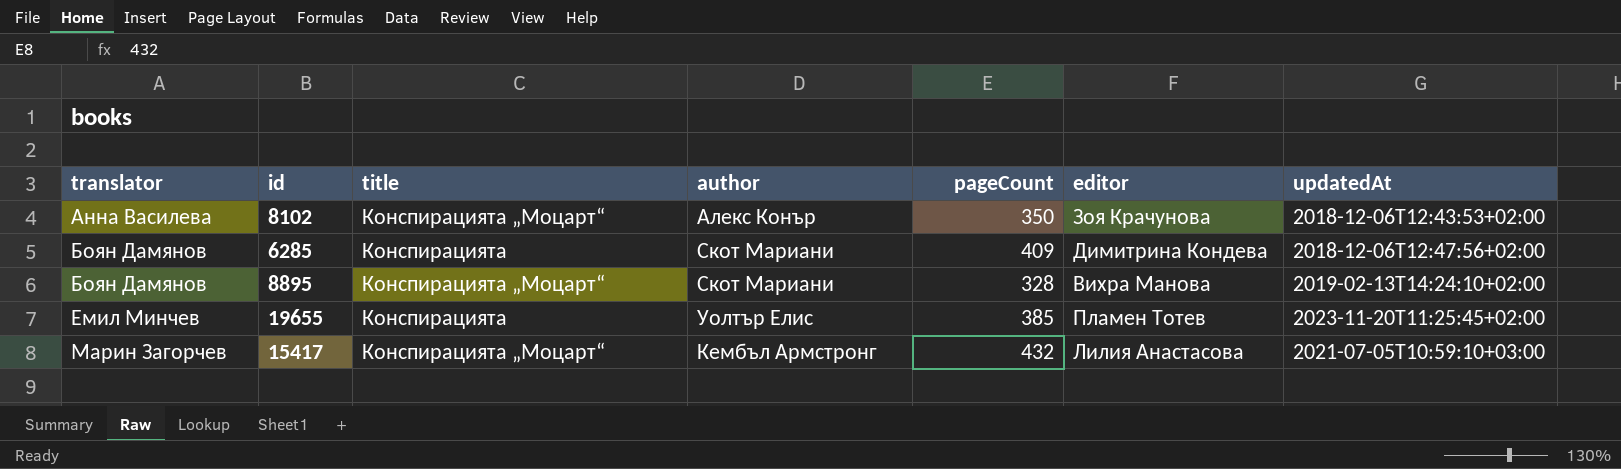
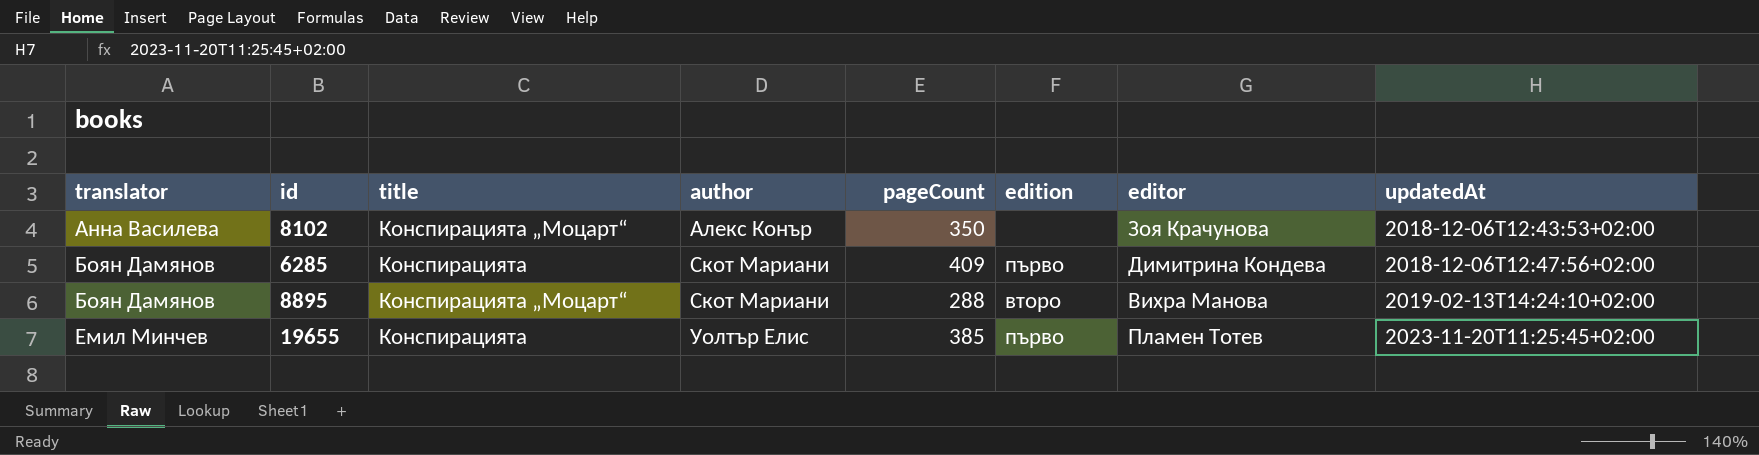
column edition | position: none -> 6
row 15417: Марин Загорчев | Конспирацията „Моцарт“ | Кембъл Армстронг | 432 | Лилия Анастасова | 2021-07-05T10:59:10+03:00 -> none
8895 | pageCount: 328 -> 288

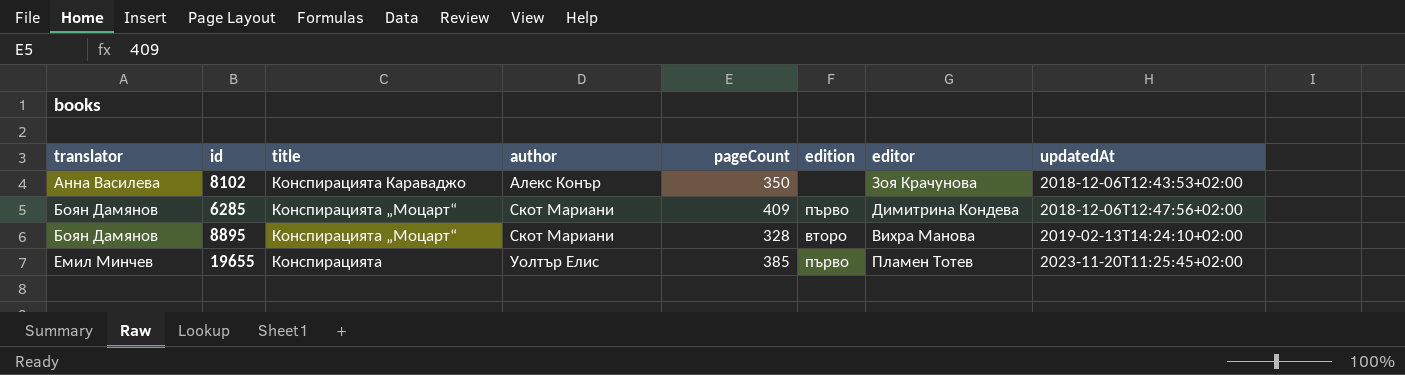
8102 | title: Конспирацията „Моцарт“ -> Конспирацията Караваджо
6285 | title: Конспирацията -> Конспирацията „Моцарт“
8895 | pageCount: 288 -> 328

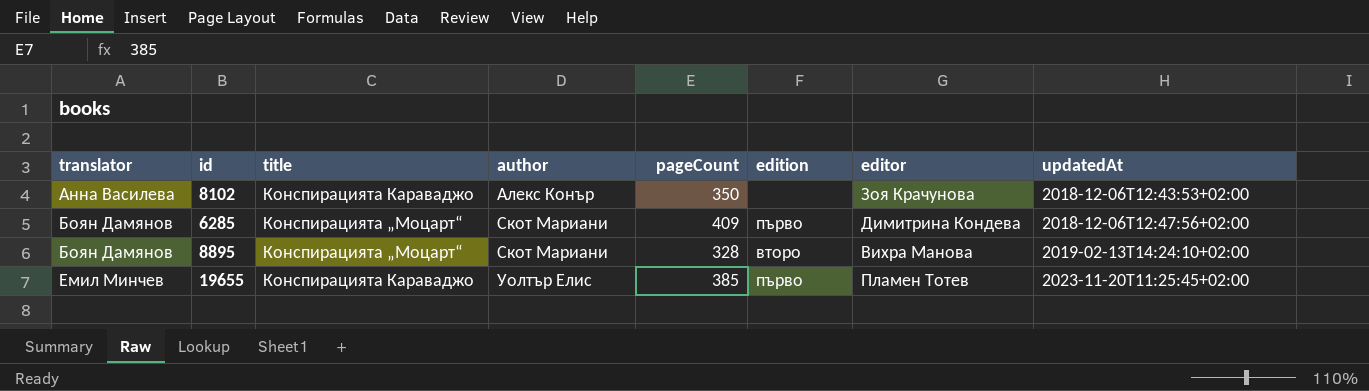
19655 | title: Конспирацията -> Конспирацията Караваджо

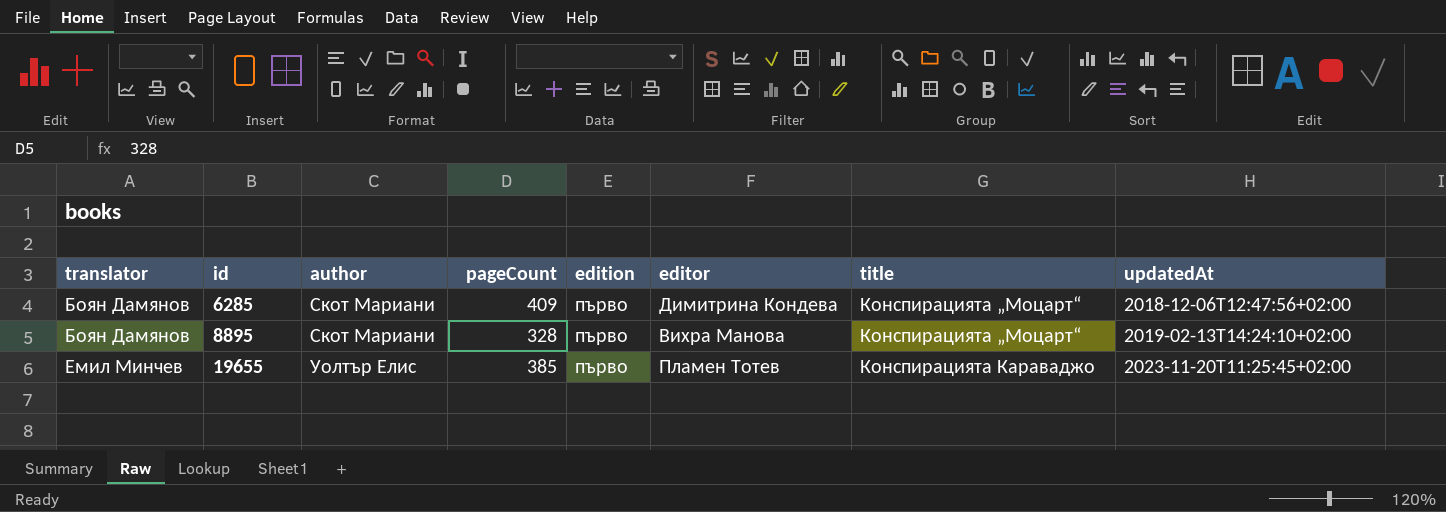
column title | position: 3 -> 7
row 8102: Анна Василева | Конспирацията Караваджо | Алекс Конър | 350 | none | Зоя Крачунова | 2018-12-06T12:43:53+02:00 -> none
8895 | edition: второ -> първо

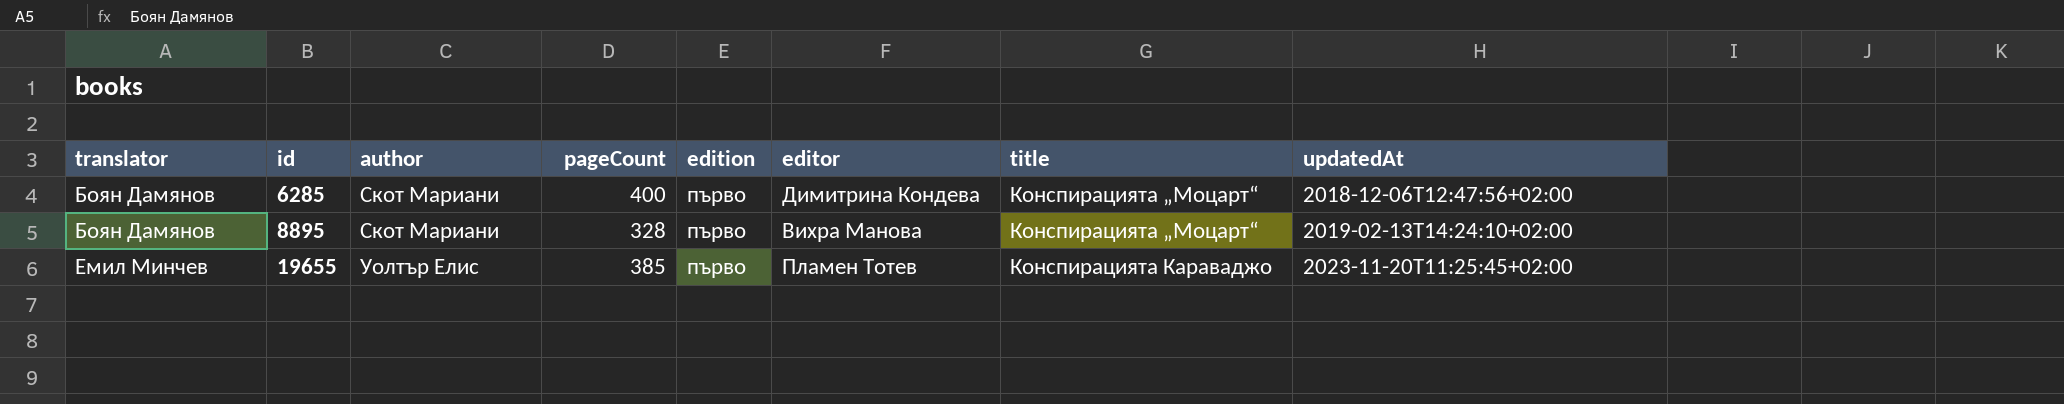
6285 | pageCount: 409 -> 400

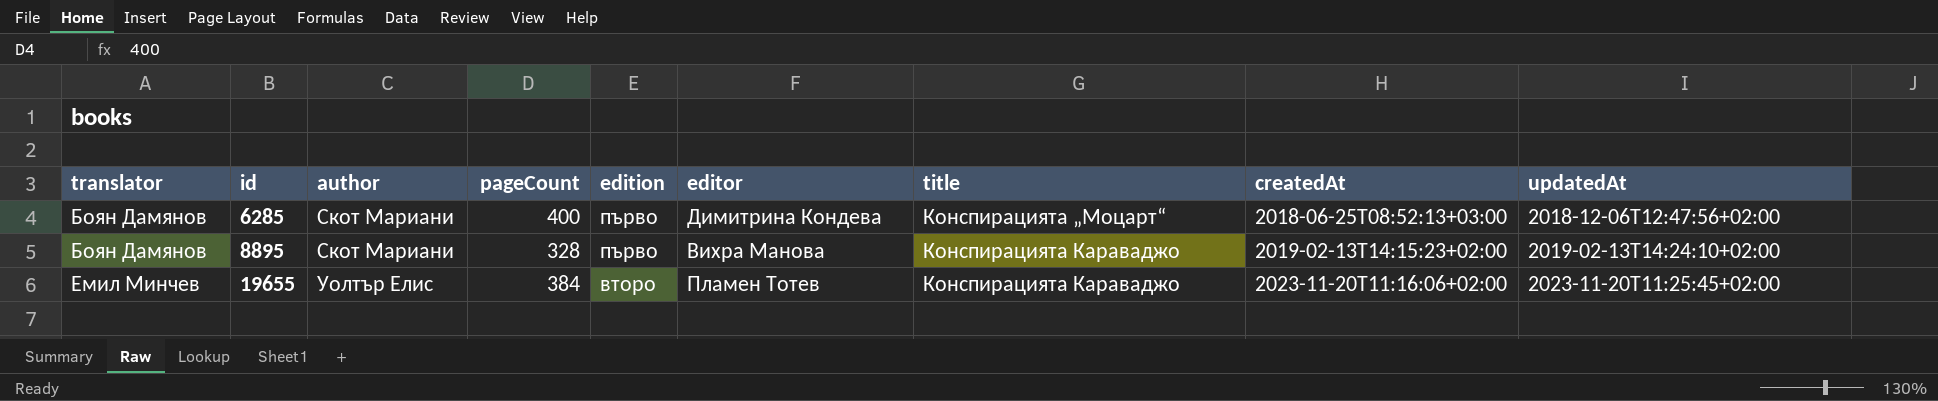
column createdAt | position: none -> 8
8895 | title: Конспирацията „Моцарт“ -> Конспирацията Караваджо
19655 | pageCount: 385 -> 384
19655 | edition: първо -> второ

